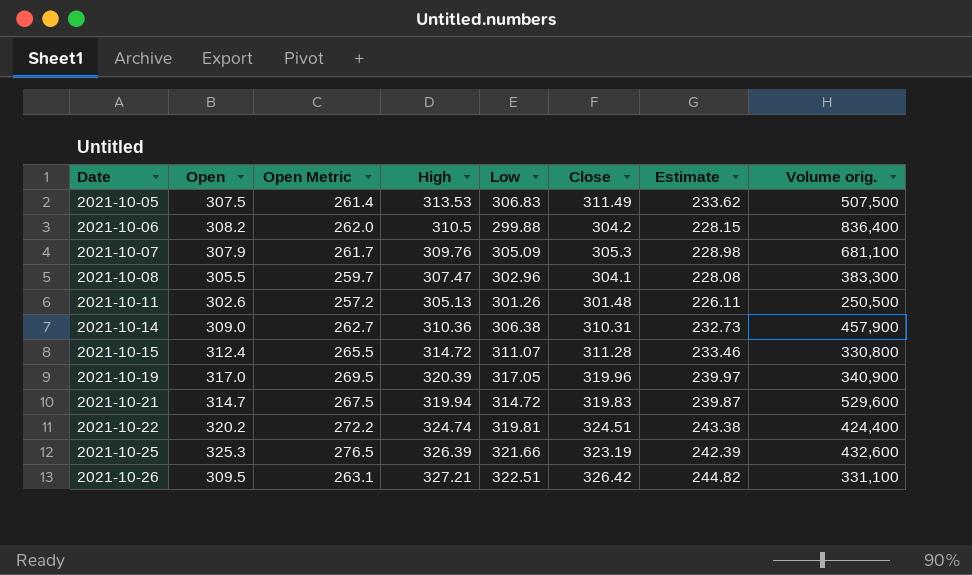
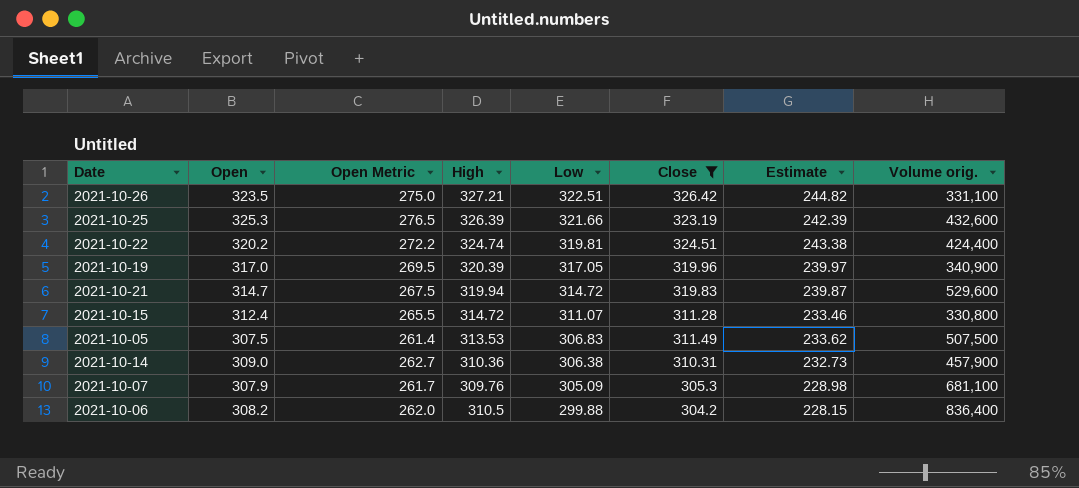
filter: none -> Close >= 304.2
row order: Date ascending -> Low descending
2021-10-26 | Open: 309.5 -> 323.5
2021-10-26 | Open Metric: 263.1 -> 275.0

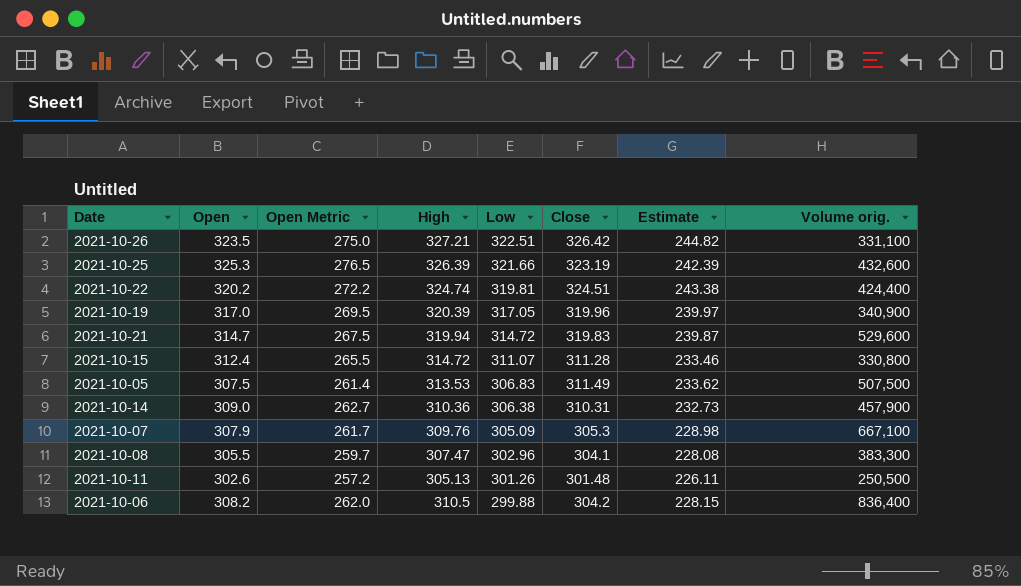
filter: Close >= 304.2 -> none
2021-10-07 | Volume orig.: 681,100 -> 667,100

